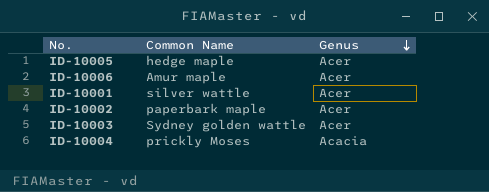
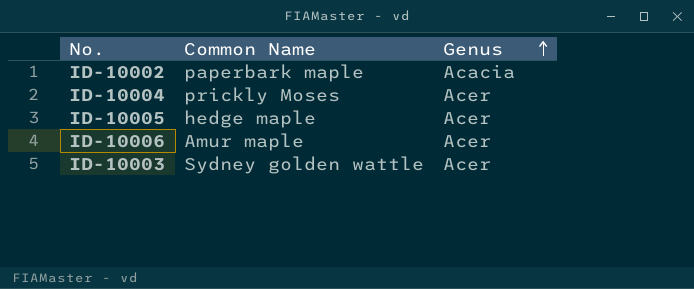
row order: Genus descending -> Genus ascending
row ID-10001: silver wattle | Acer -> none
ID-10002 | Genus: Acer -> Acacia
ID-10004 | Genus: Acacia -> Acer

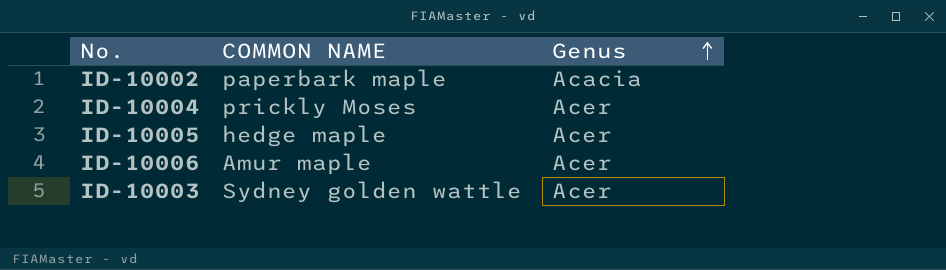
column name: Common Name -> COMMON NAME

